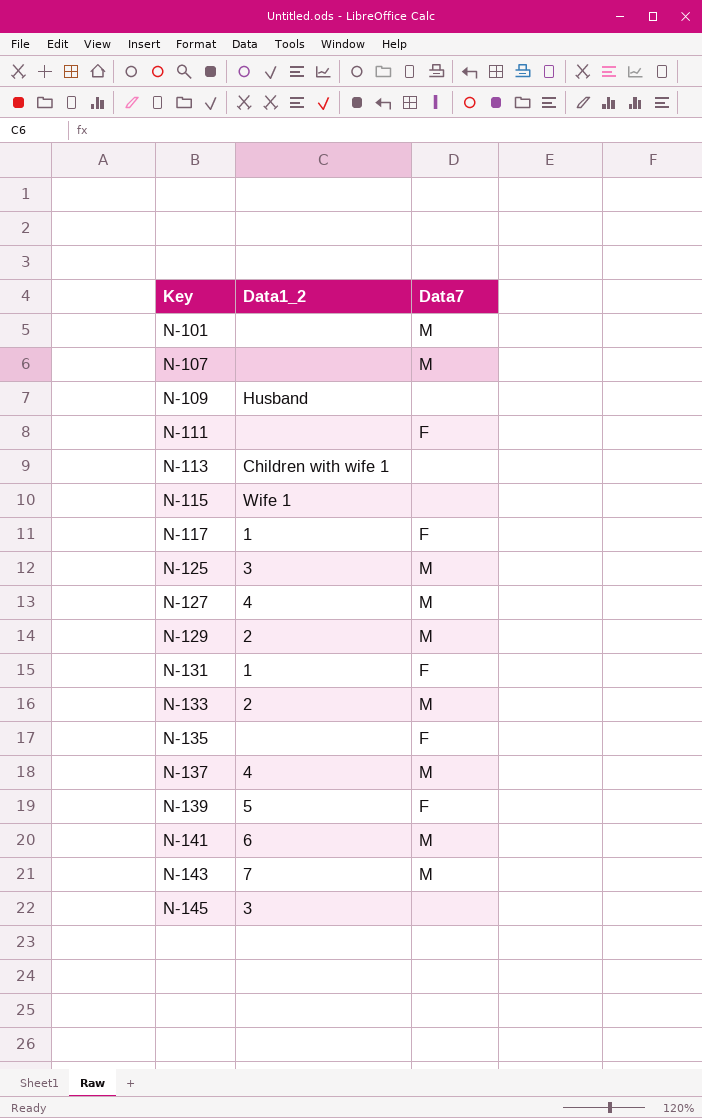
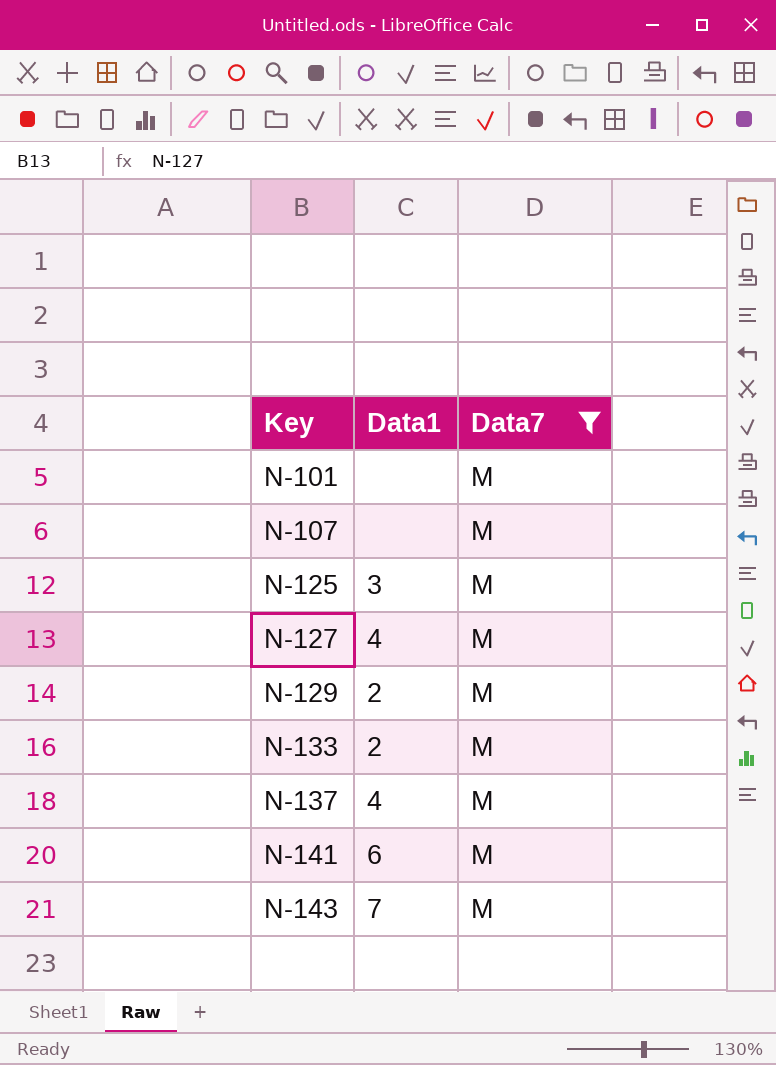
filter: none -> Data7 = M
column name: Data1_2 -> Data1

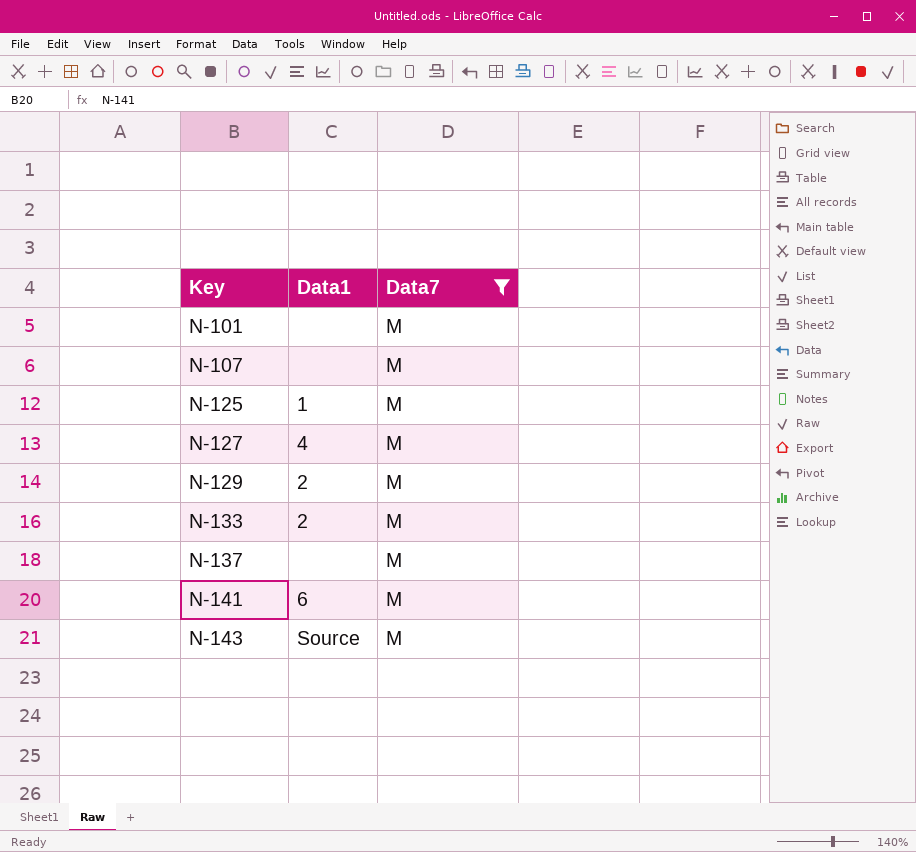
N-125 | Data1: 3 -> 1
N-137 | Data1: 4 -> none
N-143 | Data1: 7 -> Source

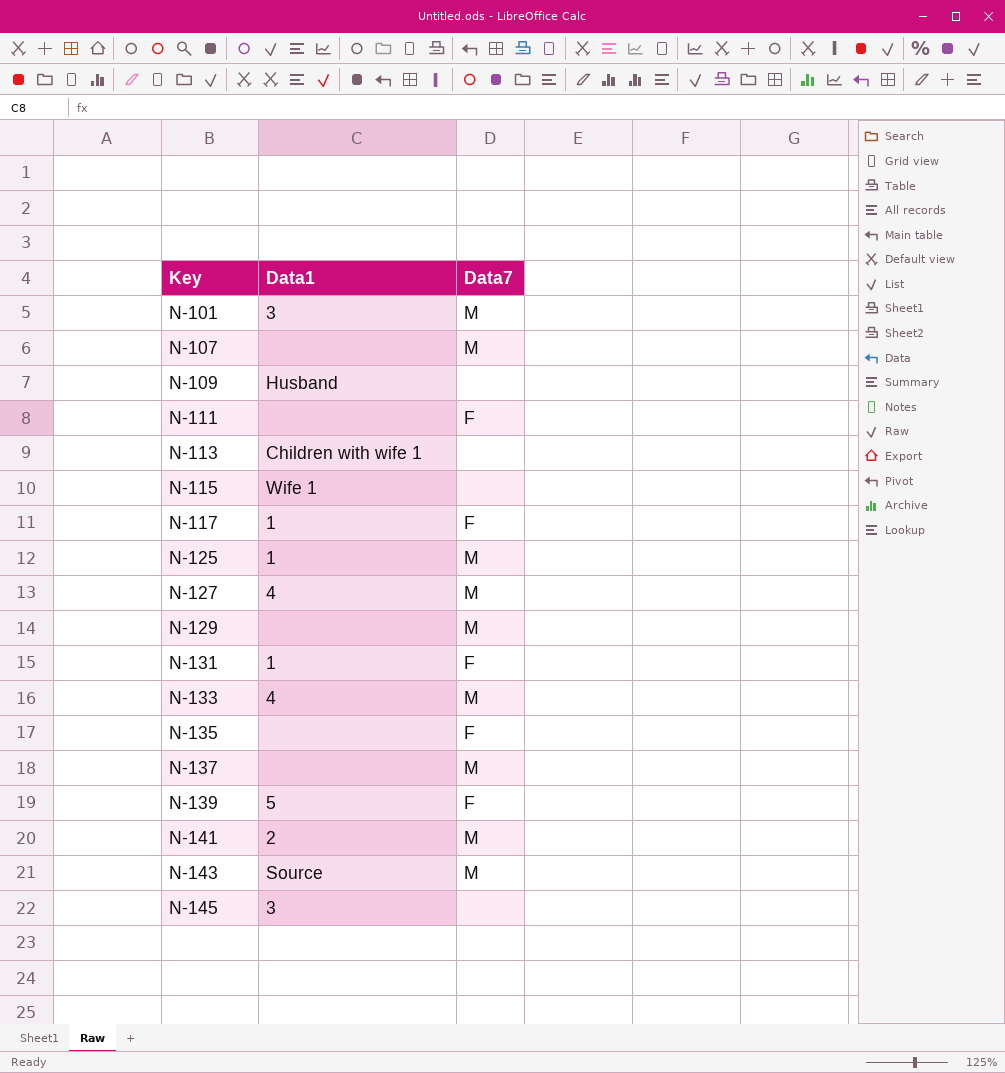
filter: Data7 = M -> none
N-101 | Data1: none -> 3
N-129 | Data1: 2 -> none
N-133 | Data1: 2 -> 4
N-141 | Data1: 6 -> 2

